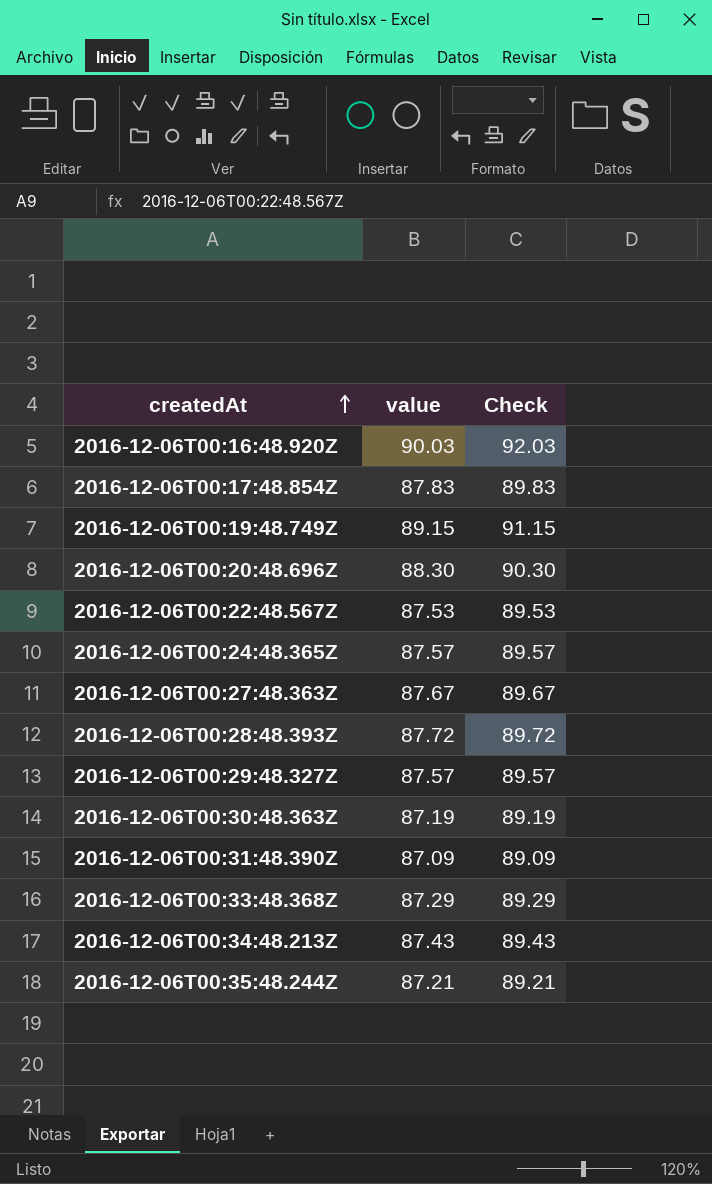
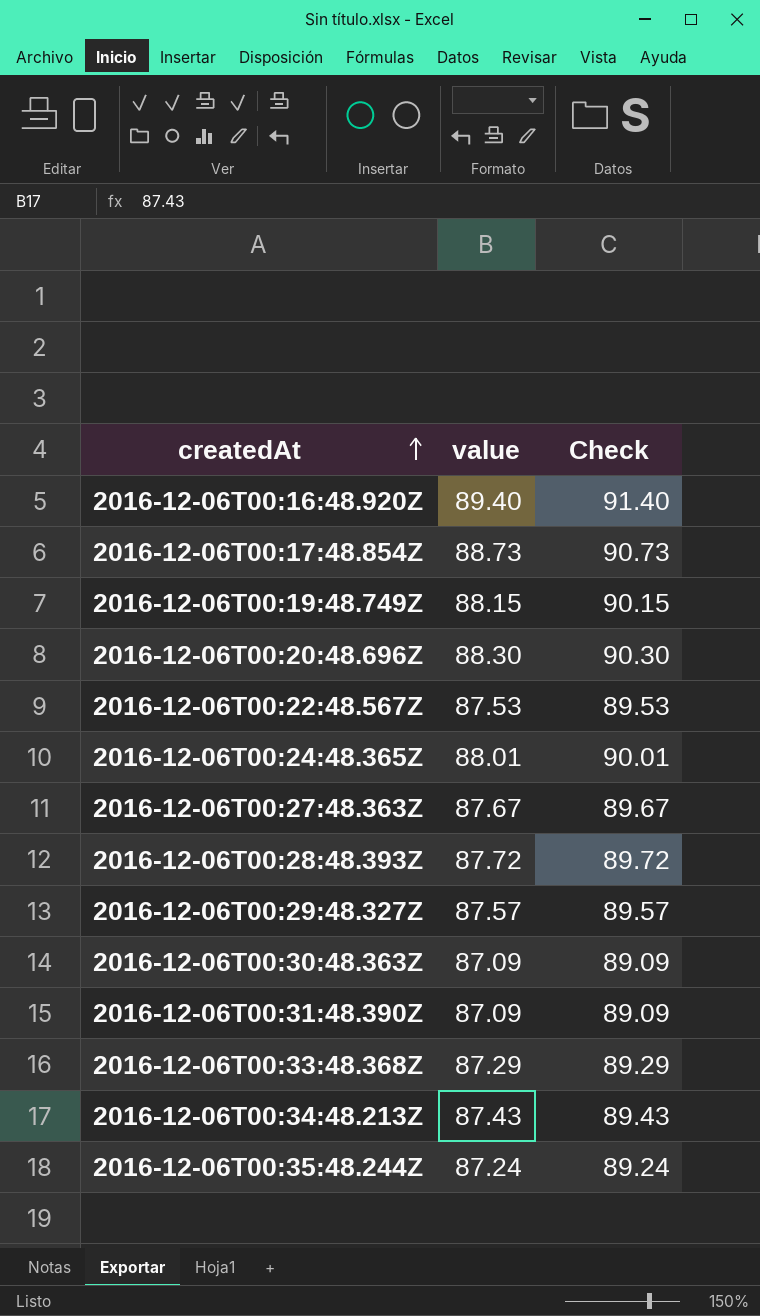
2016-12-06T00:16:48.920Z | value: 90.03 -> 89.40
2016-12-06T00:16:48.920Z | Check: 92.03 -> 91.40
2016-12-06T00:17:48.854Z | value: 87.83 -> 88.73
2016-12-06T00:17:48.854Z | Check: 89.83 -> 90.73
2016-12-06T00:19:48.749Z | value: 89.15 -> 88.15
2016-12-06T00:19:48.749Z | Check: 91.15 -> 90.15
2016-12-06T00:24:48.365Z | value: 87.57 -> 88.01
2016-12-06T00:24:48.365Z | Check: 89.57 -> 90.01
2016-12-06T00:30:48.363Z | value: 87.19 -> 87.09
2016-12-06T00:30:48.363Z | Check: 89.19 -> 89.09
2016-12-06T00:35:48.244Z | value: 87.21 -> 87.24
2016-12-06T00:35:48.244Z | Check: 89.21 -> 89.24

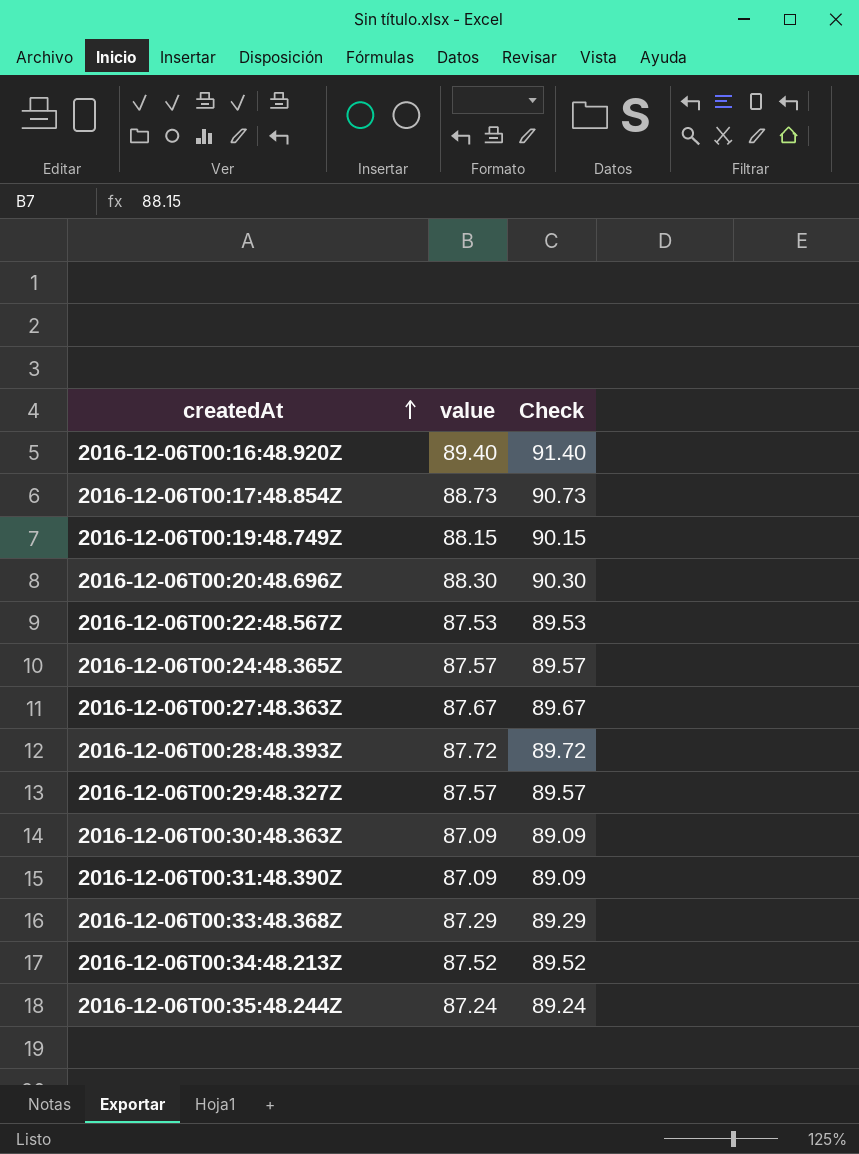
2016-12-06T00:24:48.365Z | value: 88.01 -> 87.57
2016-12-06T00:24:48.365Z | Check: 90.01 -> 89.57
2016-12-06T00:34:48.213Z | value: 87.43 -> 87.52
2016-12-06T00:34:48.213Z | Check: 89.43 -> 89.52

